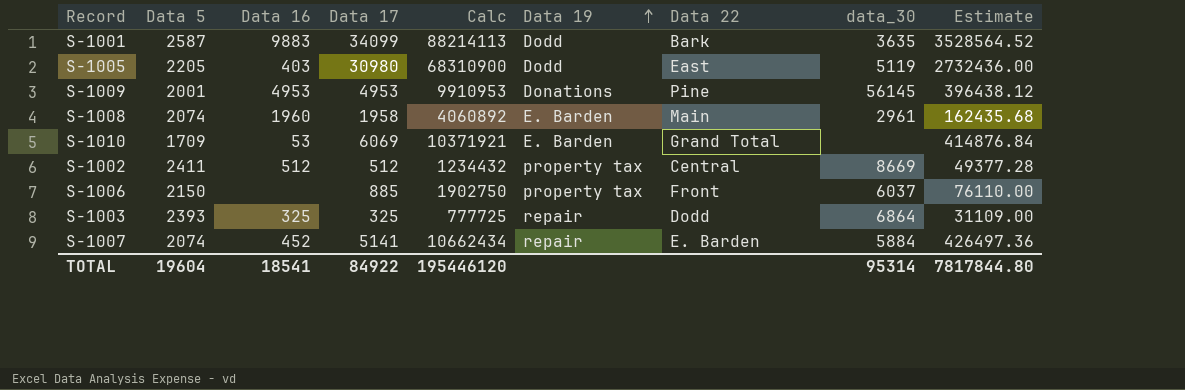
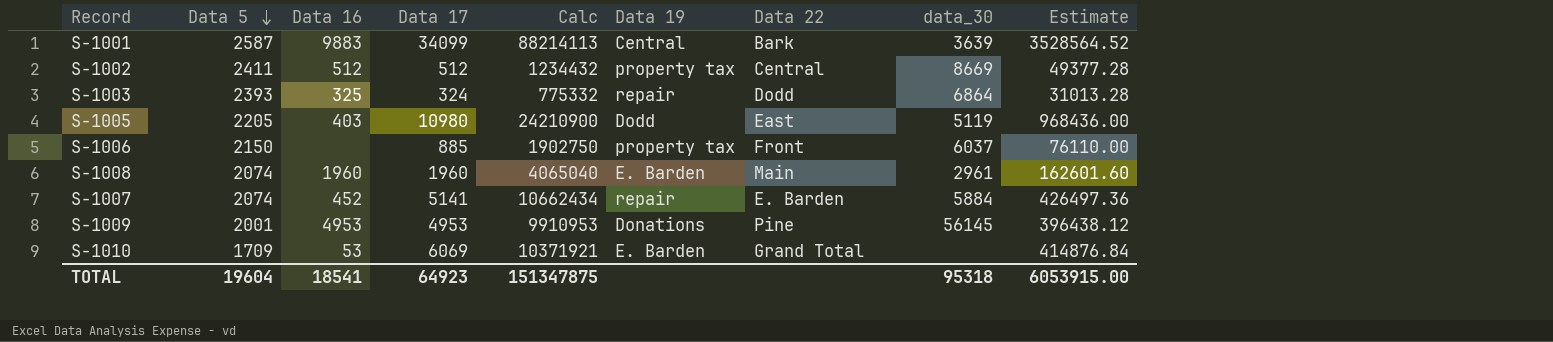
row order: Data 19 ascending -> Data 5 descending
S-1001 | Data 19: Dodd -> Central
S-1001 | data_30: 3635 -> 3639
S-1003 | Data 17: 325 -> 324
S-1003 | Calc: 777725 -> 775332
S-1003 | Estimate: 31109.00 -> 31013.28
S-1005 | Data 17: 30980 -> 10980
S-1005 | Calc: 68310900 -> 24210900
S-1005 | Estimate: 2732436.00 -> 968436.00
S-1008 | Data 17: 1958 -> 1960
S-1008 | Calc: 4060892 -> 4065040
S-1008 | Estimate: 162435.68 -> 162601.60
TOTAL | Data 17: 84922 -> 64923
TOTAL | Calc: 195446120 -> 151347875
TOTAL | data_30: 95314 -> 95318
TOTAL | Estimate: 7817844.80 -> 6053915.00

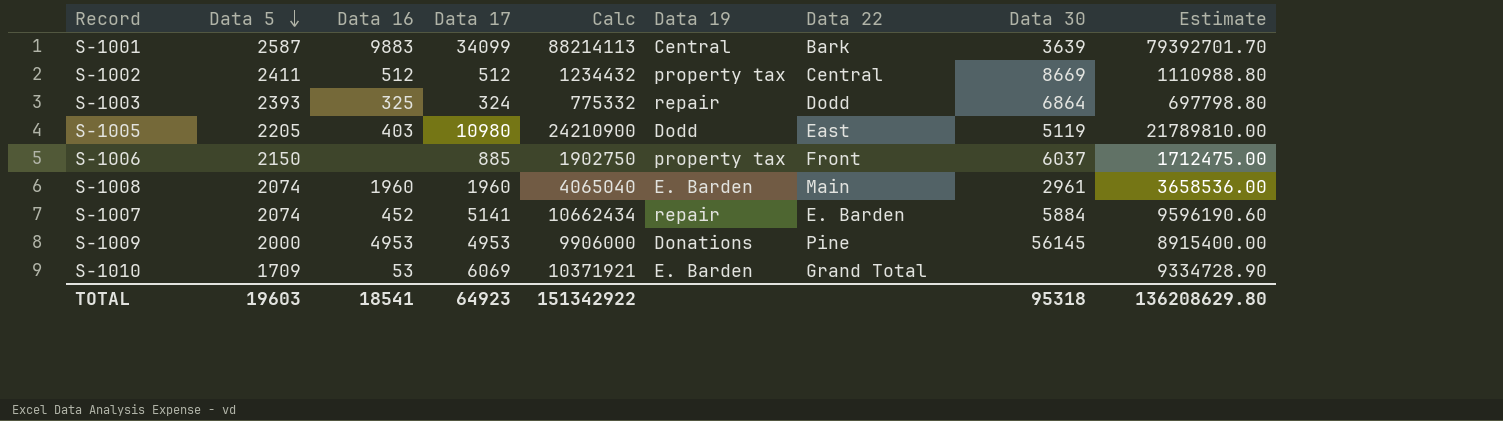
column name: data_30 -> Data 30
column Estimate | formula: [Calc] * 0.04 -> [Calc] * 0.9
S-1009 | Data 5: 2001 -> 2000
S-1009 | Calc: 9910953 -> 9906000
TOTAL | Data 5: 19604 -> 19603
TOTAL | Calc: 151347875 -> 151342922
TOTAL | Estimate: 6053915.00 -> 136208629.80

